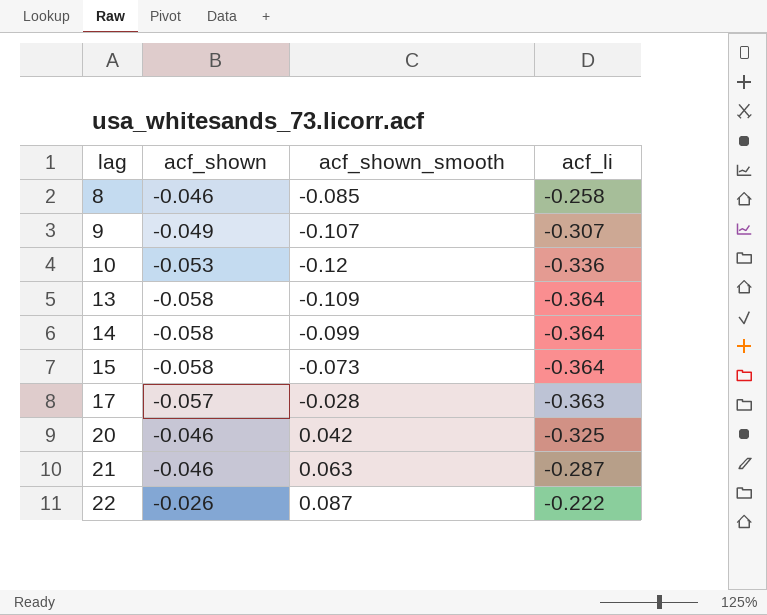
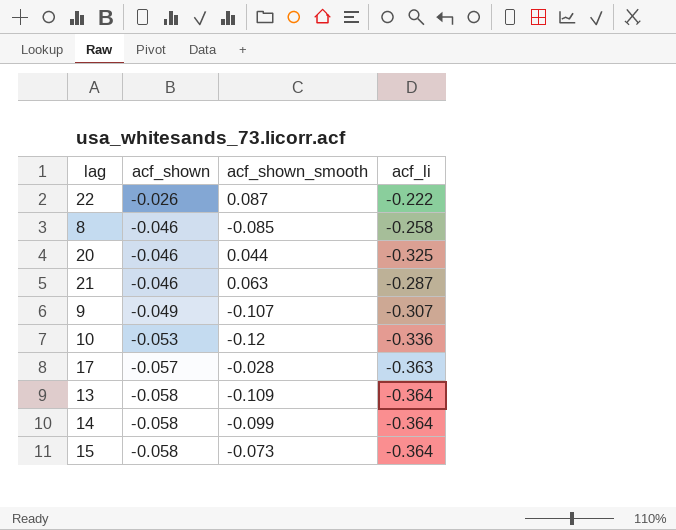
row order: lag ascending -> acf_shown descending
20 | acf_shown_smooth: 0.042 -> 0.044

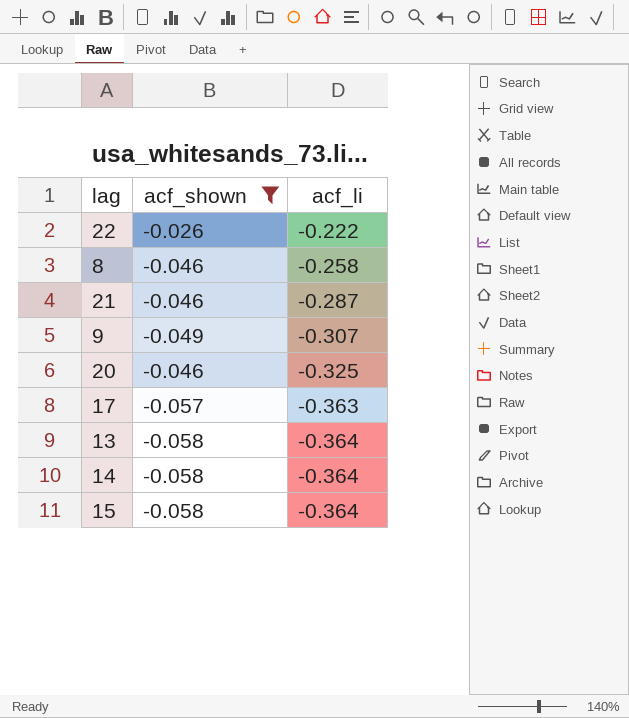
filter: none -> acf_shown != -0.053
row order: acf_shown descending -> acf_li descending
column acf_shown_smooth | position: 3 -> none

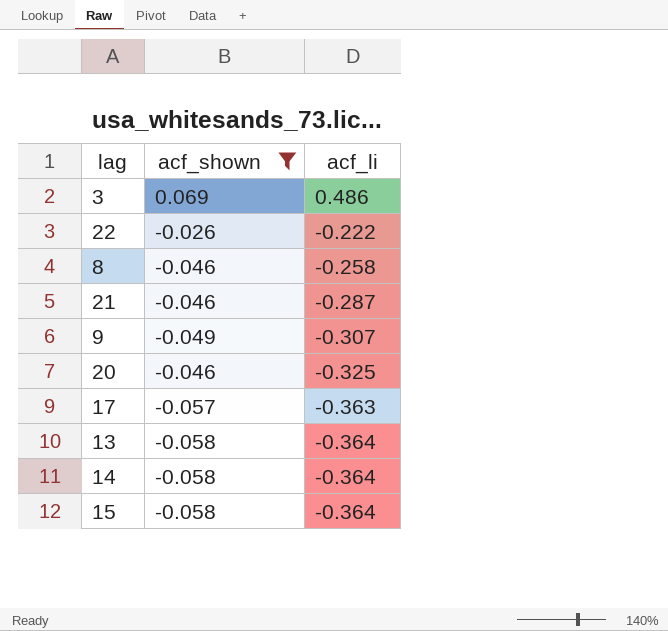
row 3: none -> 0.069 | 0.486

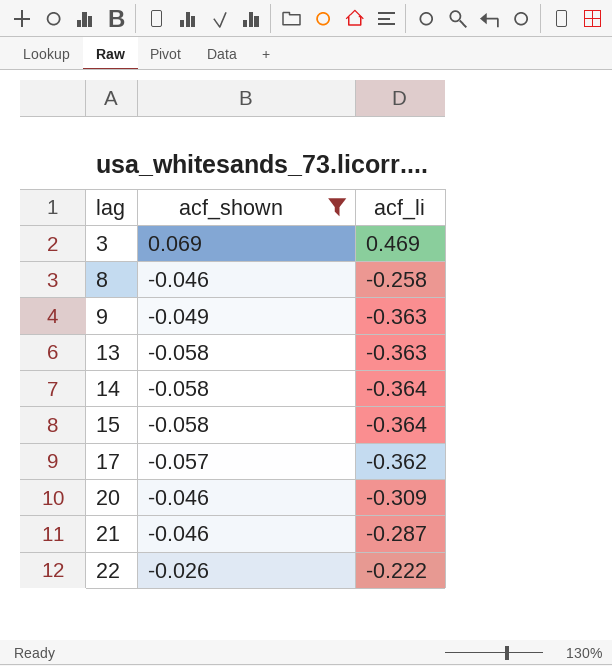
row order: acf_li descending -> lag ascending
3 | acf_li: 0.486 -> 0.469
9 | acf_li: -0.307 -> -0.363
13 | acf_li: -0.364 -> -0.363
17 | acf_li: -0.363 -> -0.362
20 | acf_li: -0.325 -> -0.309

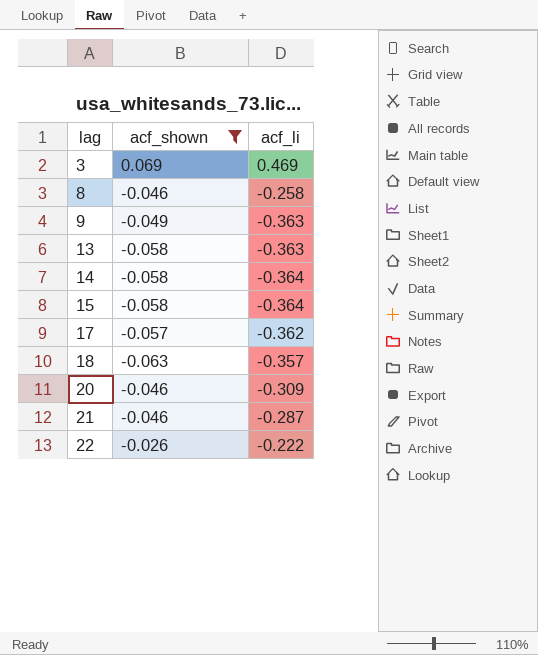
row 18: none -> -0.063 | -0.357

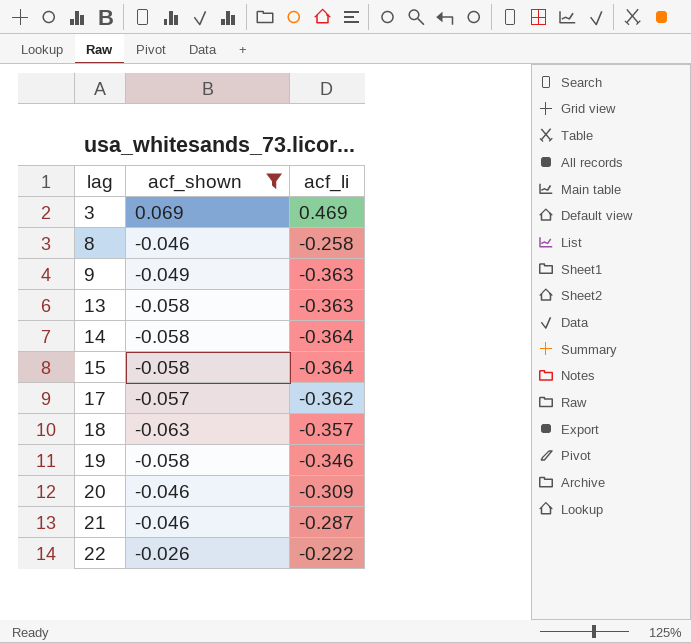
row 19: none -> -0.058 | -0.346

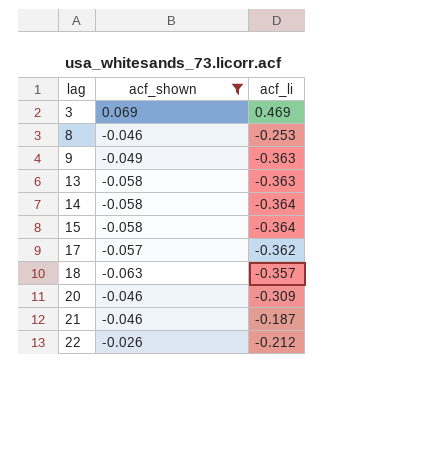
row 19: -0.058 | -0.346 -> none
8 | acf_li: -0.258 -> -0.253
21 | acf_li: -0.287 -> -0.187
22 | acf_li: -0.222 -> -0.212

